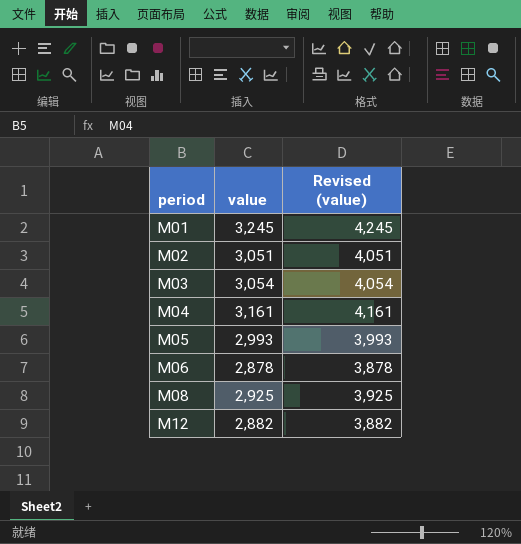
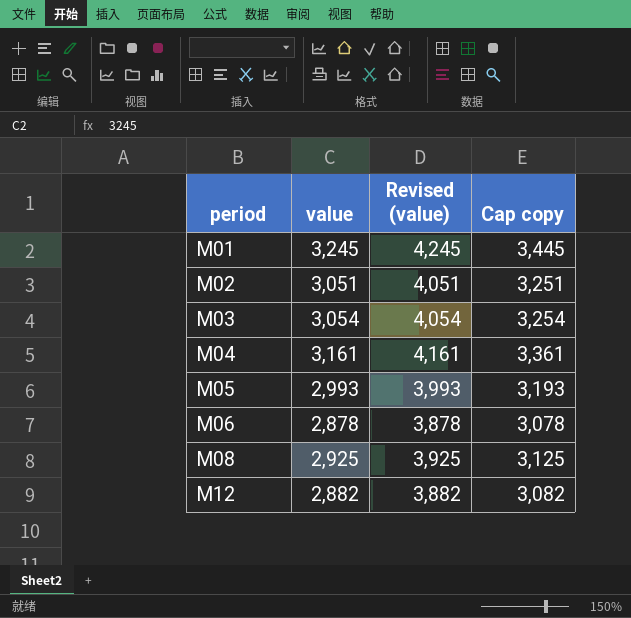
column Cap copy | formula: none -> [value] + 200

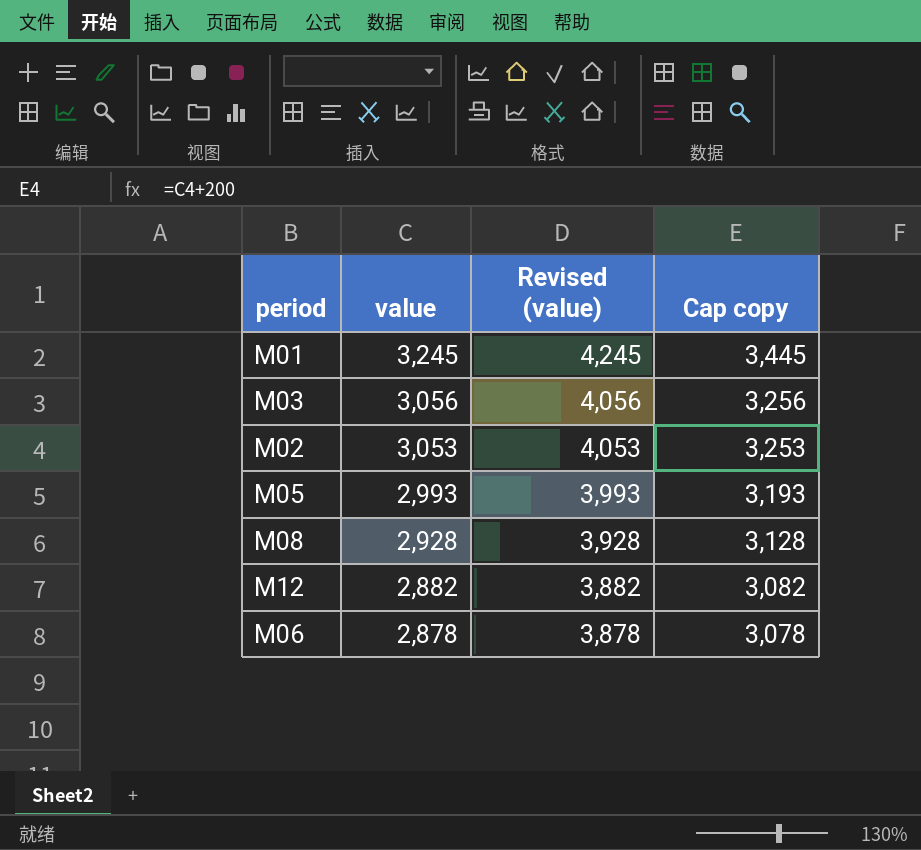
row order: period ascending -> value descending
row M04: 3,161 | 4,161 | 3,361 -> none
M03 | value: 3,054 -> 3,056
M03 | Revised (value): 4,054 -> 4,056
M03 | Cap copy: 3,254 -> 3,256
M02 | value: 3,051 -> 3,053
M02 | Revised (value): 4,051 -> 4,053
M02 | Cap copy: 3,251 -> 3,253
M08 | value: 2,925 -> 2,928
M08 | Revised (value): 3,925 -> 3,928
M08 | Cap copy: 3,125 -> 3,128

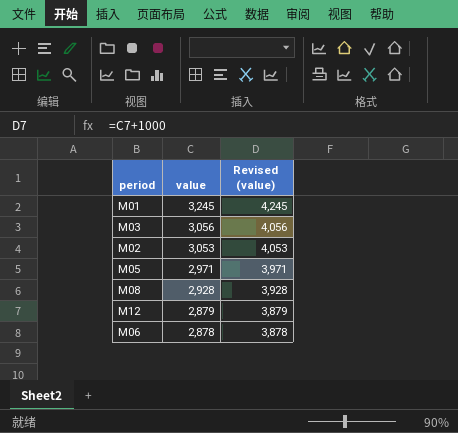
column Cap copy | formula: [value] + 200 -> none
M05 | value: 2,993 -> 2,971
M05 | Revised (value): 3,993 -> 3,971
M12 | value: 2,882 -> 2,879
M12 | Revised (value): 3,882 -> 3,879

